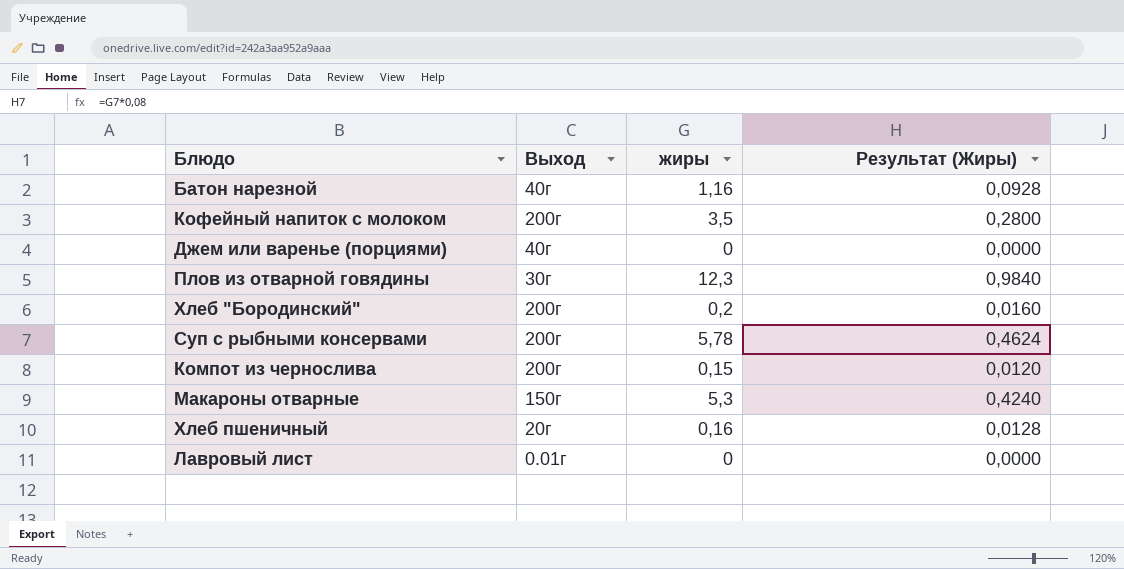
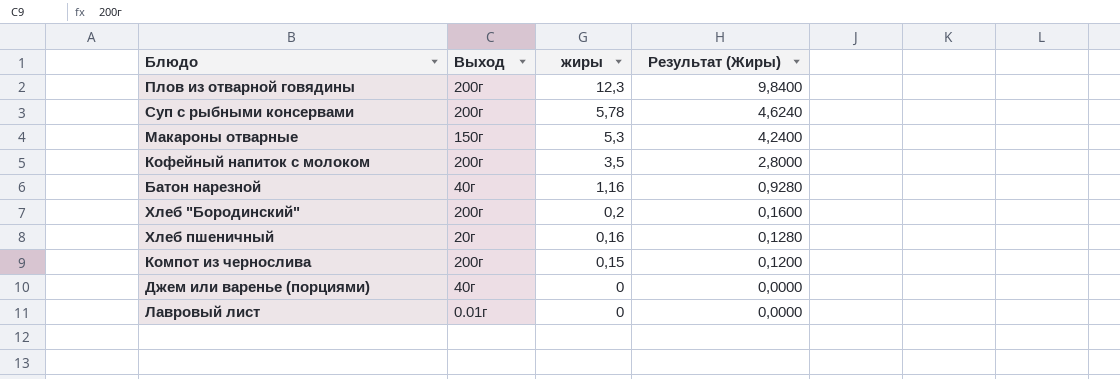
row order: none -> жиры descending
column Результат (Жиры) | formula: [жиры] * 0,08 -> [жиры] * 0,8
Плов из отварной говядины | Выход: 30г -> 200г

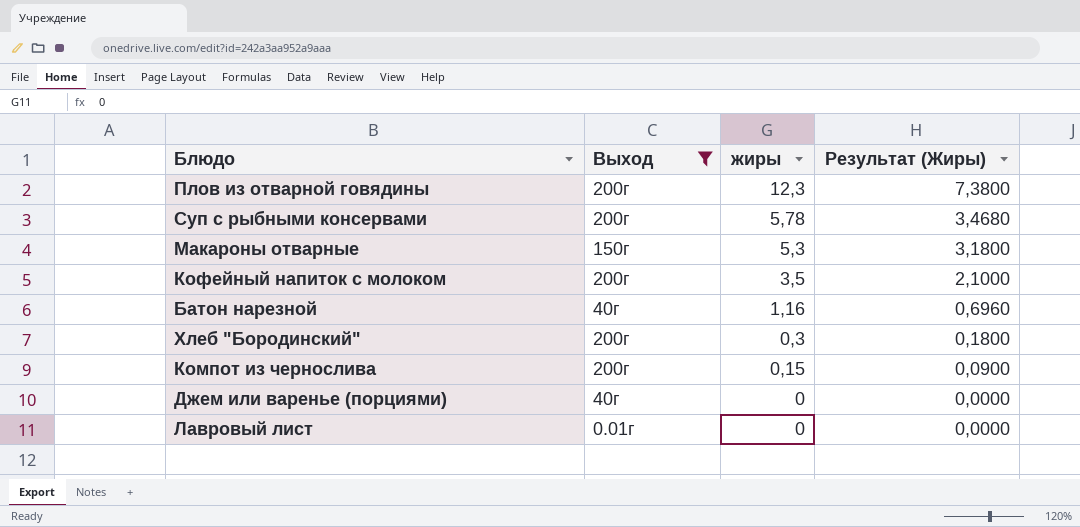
filter: none -> Выход != 20г
column Результат (Жиры) | formula: [жиры] * 0,8 -> [жиры] * 0,6
Хлеб "Бородинский" | жиры: 0,2 -> 0,3

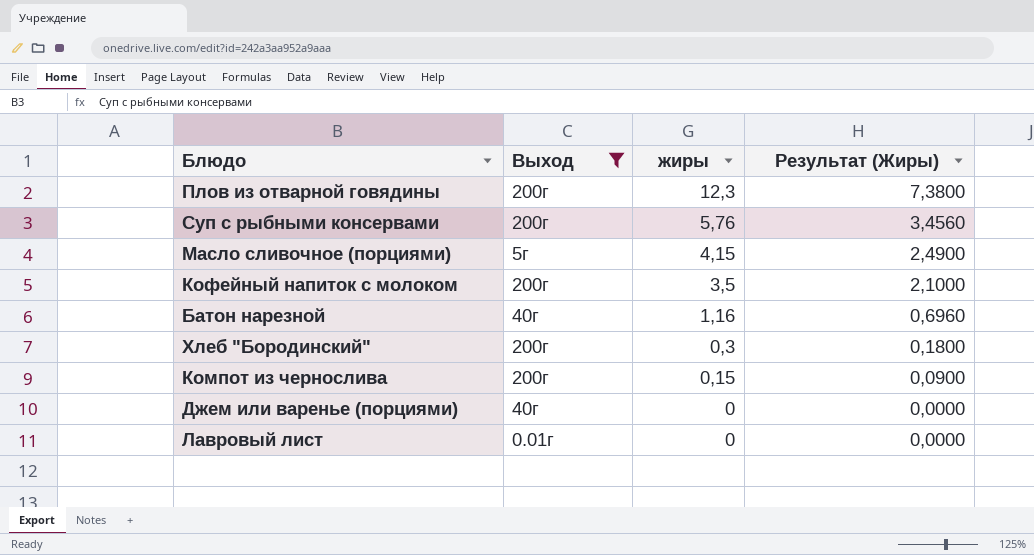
row Макароны отварные: 150г | 5,3 | 3,1800 -> none
Суп с рыбными консервами | жиры: 5,78 -> 5,76
Суп с рыбными консервами | Результат (Жиры): 3,4680 -> 3,4560
row Масло сливочное (порциями): none -> 5г | 4,15 | 2,4900

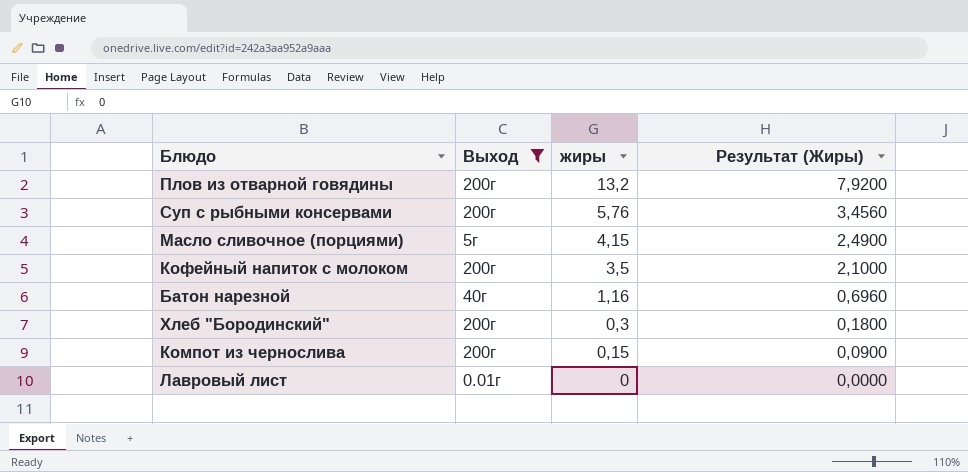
row Джем или варенье (порциями): 40г | 0 | 0,0000 -> none
Плов из отварной говядины | жиры: 12,3 -> 13,2
Плов из отварной говядины | Результат (Жиры): 7,3800 -> 7,9200

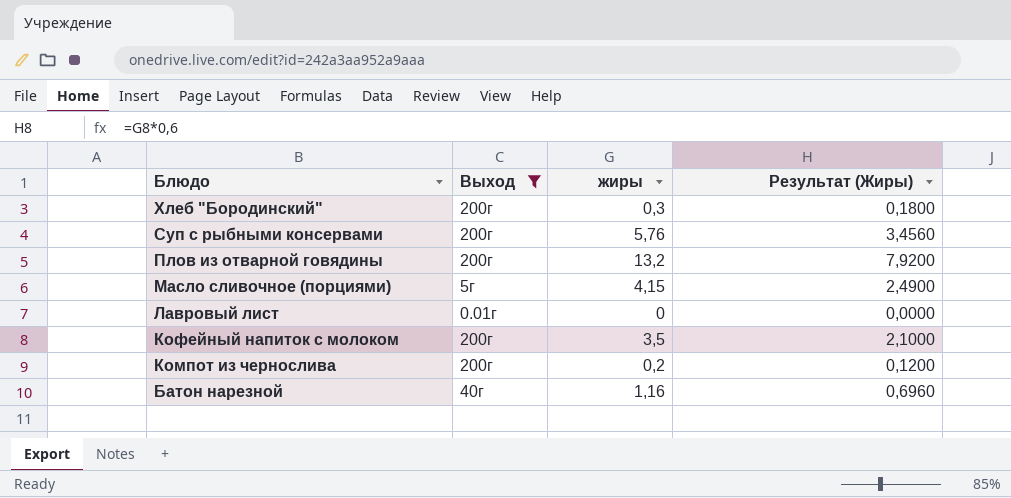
row order: жиры descending -> Блюдо descending
Компот из чернослива | жиры: 0,15 -> 0,2
Компот из чернослива | Результат (Жиры): 0,0900 -> 0,1200

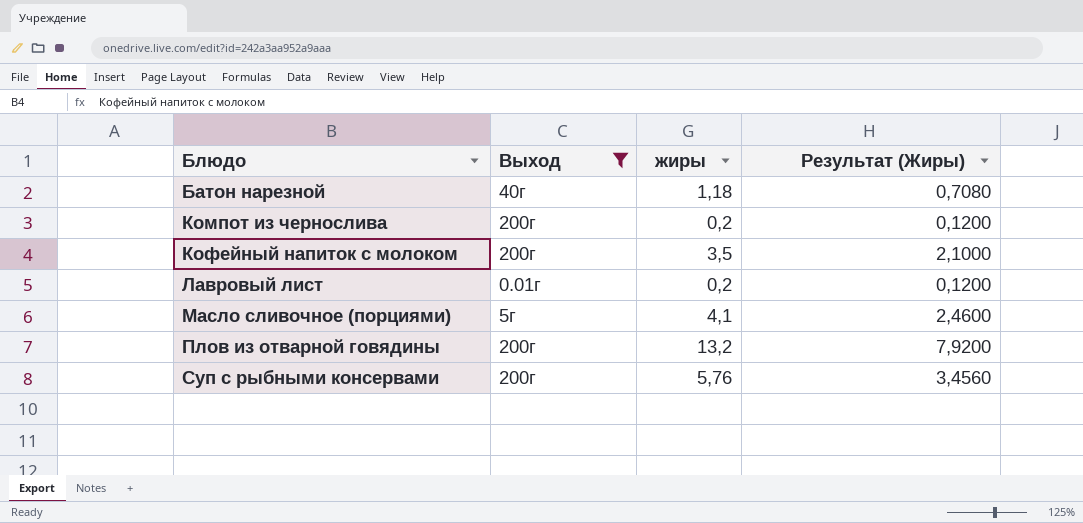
row order: Блюдо descending -> Блюдо ascending
row Хлеб "Бородинский": 200г | 0,3 | 0,1800 -> none
Батон нарезной | жиры: 1,16 -> 1,18
Батон нарезной | Результат (Жиры): 0,6960 -> 0,7080
Лавровый лист | жиры: 0 -> 0,2
Лавровый лист | Результат (Жиры): 0,0000 -> 0,1200
Масло сливочное (порциями) | жиры: 4,15 -> 4,1
Масло сливочное (порциями) | Результат (Жиры): 2,4900 -> 2,4600

